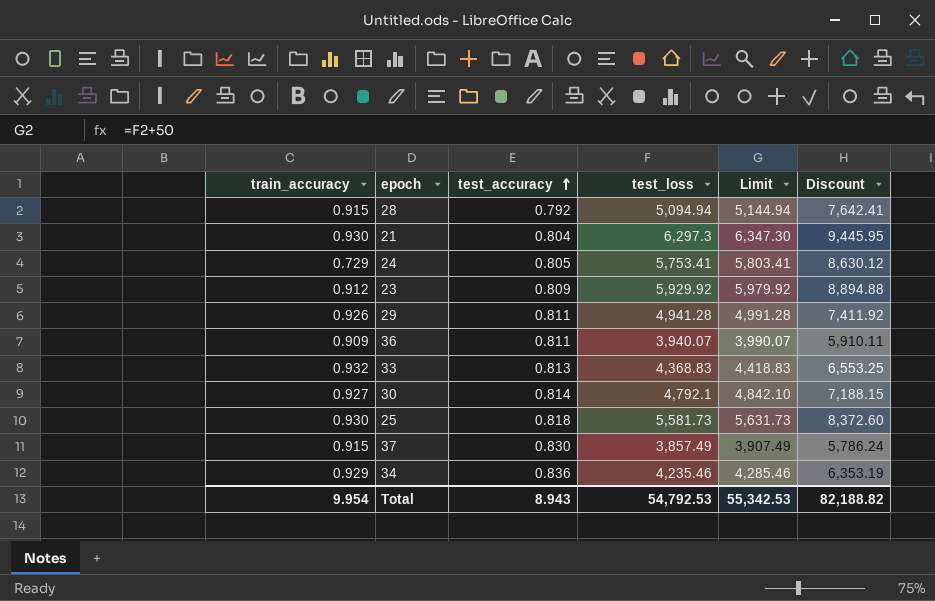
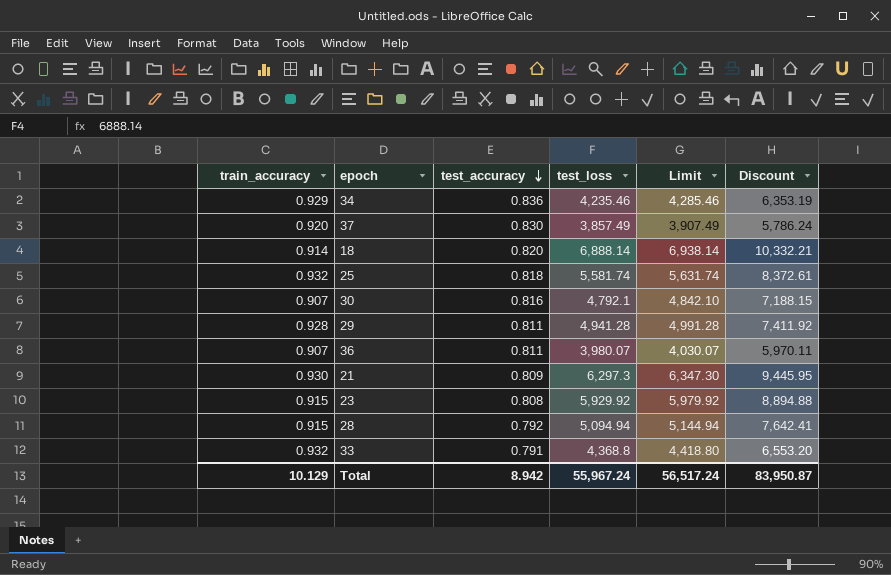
row order: test_accuracy ascending -> test_accuracy descending
row 24: 0.729 | 0.805 | 5,753.41 | 5,803.41 | 8,630.12 -> none
37 | train_accuracy: 0.915 -> 0.920
row 18: none -> 0.914 | 0.820 | 6,888.14 | 6,938.14 | 10,332.21
25 | train_accuracy: 0.930 -> 0.932
25 | test_loss: 5,581.73 -> 5,581.74
25 | Limit: 5,631.73 -> 5,631.74
25 | Discount: 8,372.60 -> 8,372.61
30 | train_accuracy: 0.927 -> 0.907
30 | test_accuracy: 0.814 -> 0.816
29 | train_accuracy: 0.926 -> 0.928
36 | train_accuracy: 0.909 -> 0.907
36 | test_loss: 3,940.07 -> 3,980.07
36 | Limit: 3,990.07 -> 4,030.07
36 | Discount: 5,910.11 -> 5,970.11
21 | test_accuracy: 0.804 -> 0.809
23 | train_accuracy: 0.912 -> 0.915
23 | test_accuracy: 0.809 -> 0.808
33 | test_accuracy: 0.813 -> 0.791
33 | test_loss: 4,368.83 -> 4,368.8
33 | Limit: 4,418.83 -> 4,418.80
33 | Discount: 6,553.25 -> 6,553.20
Total | train_accuracy: 9.954 -> 10.129
Total | test_accuracy: 8.943 -> 8.942
Total | test_loss: 54,792.53 -> 55,967.24
Total | Limit: 55,342.53 -> 56,517.24
Total | Discount: 82,188.82 -> 83,950.87

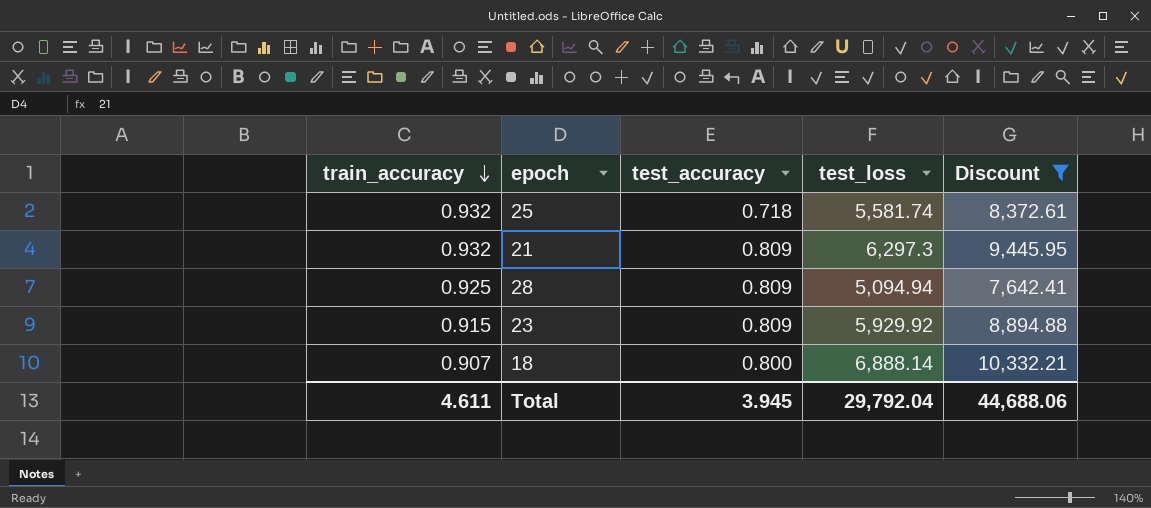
filter: none -> Discount >= 7,642.41
row order: test_accuracy descending -> train_accuracy descending
column Limit | formula: [test_loss] + 50 -> none
25 | test_accuracy: 0.818 -> 0.718
21 | train_accuracy: 0.930 -> 0.932
28 | train_accuracy: 0.915 -> 0.925
28 | test_accuracy: 0.792 -> 0.809
23 | test_accuracy: 0.808 -> 0.809
18 | train_accuracy: 0.914 -> 0.907
18 | test_accuracy: 0.820 -> 0.800
Total | train_accuracy: 10.129 -> 4.611
Total | test_accuracy: 8.942 -> 3.945
Total | test_loss: 55,967.24 -> 29,792.04
Total | Discount: 83,950.87 -> 44,688.06

